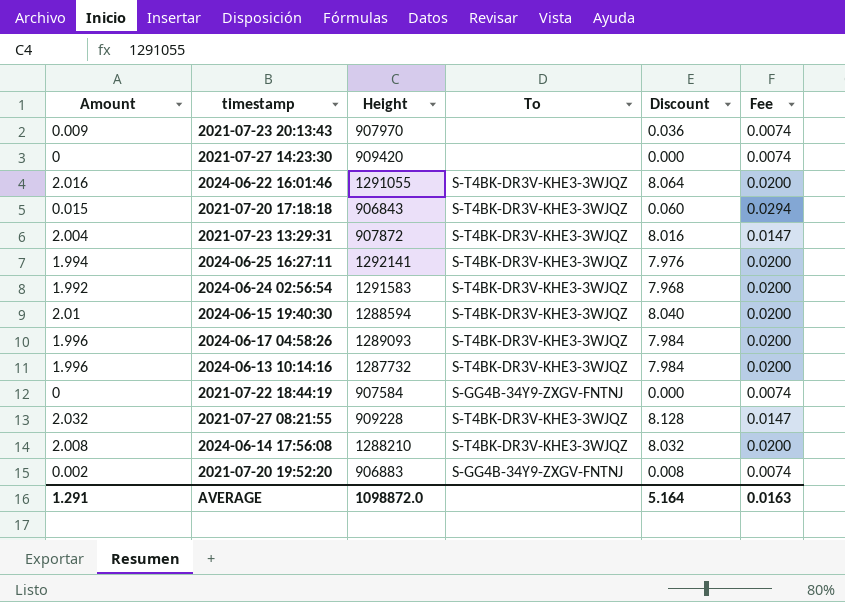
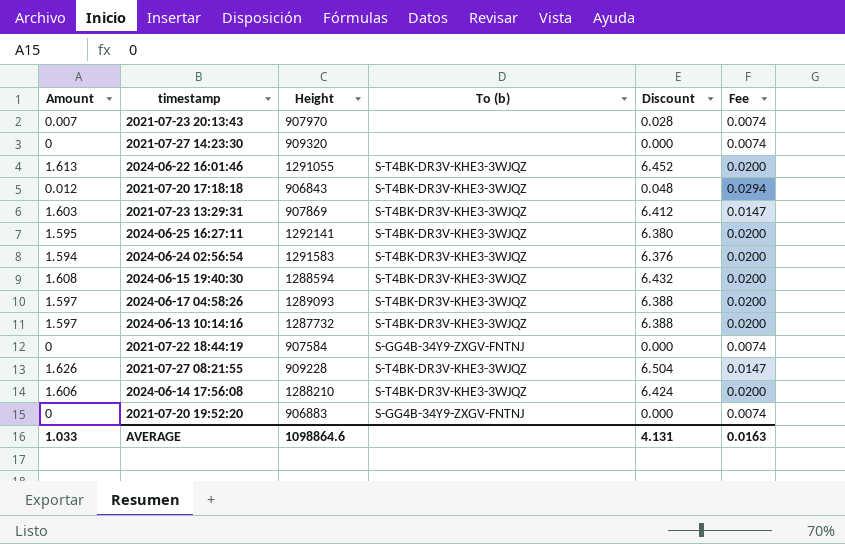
column name: To -> To (b)
2021-07-23 20:13:43 | Amount: 0.009 -> 0.007
2021-07-23 20:13:43 | Discount: 0.036 -> 0.028
2021-07-27 14:23:30 | Height: 909420 -> 909320
2024-06-22 16:01:46 | Amount: 2.016 -> 1.613
2024-06-22 16:01:46 | Discount: 8.064 -> 6.452
2021-07-20 17:18:18 | Amount: 0.015 -> 0.012
2021-07-20 17:18:18 | Discount: 0.060 -> 0.048
2021-07-23 13:29:31 | Amount: 2.004 -> 1.603
2021-07-23 13:29:31 | Height: 907872 -> 907869
2021-07-23 13:29:31 | Discount: 8.016 -> 6.412
2024-06-25 16:27:11 | Amount: 1.994 -> 1.595
2024-06-25 16:27:11 | Discount: 7.976 -> 6.380
2024-06-24 02:56:54 | Amount: 1.992 -> 1.594
2024-06-24 02:56:54 | Discount: 7.968 -> 6.376
2024-06-15 19:40:30 | Amount: 2.01 -> 1.608
2024-06-15 19:40:30 | Discount: 8.040 -> 6.432
2024-06-17 04:58:26 | Amount: 1.996 -> 1.597
2024-06-17 04:58:26 | Discount: 7.984 -> 6.388
2024-06-13 10:14:16 | Amount: 1.996 -> 1.597
2024-06-13 10:14:16 | Discount: 7.984 -> 6.388
2021-07-27 08:21:55 | Amount: 2.032 -> 1.626
2021-07-27 08:21:55 | Discount: 8.128 -> 6.504
2024-06-14 17:56:08 | Amount: 2.008 -> 1.606
2024-06-14 17:56:08 | Discount: 8.032 -> 6.424
2021-07-20 19:52:20 | Amount: 0.002 -> 0
2021-07-20 19:52:20 | Discount: 0.008 -> 0.000
AVERAGE | Amount: 1.291 -> 1.033
AVERAGE | Height: 1098872.0 -> 1098864.6
AVERAGE | Discount: 5.164 -> 4.131

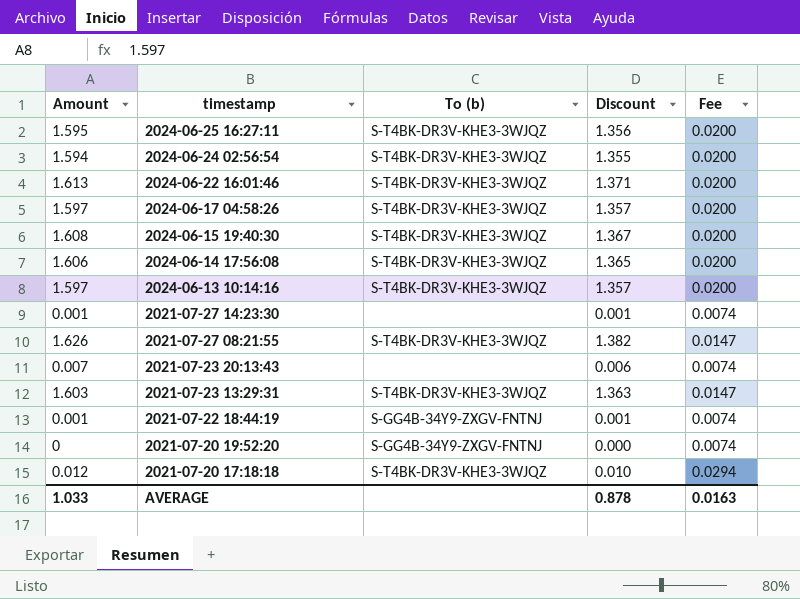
row order: none -> timestamp descending
column Height | position: 3 -> none
column Discount | formula: [Amount] * 4 -> [Amount] * 0.85
2021-07-27 14:23:30 | Amount: 0 -> 0.001
2021-07-22 18:44:19 | Amount: 0 -> 0.001
AVERAGE | Discount: 4.131 -> 0.878

